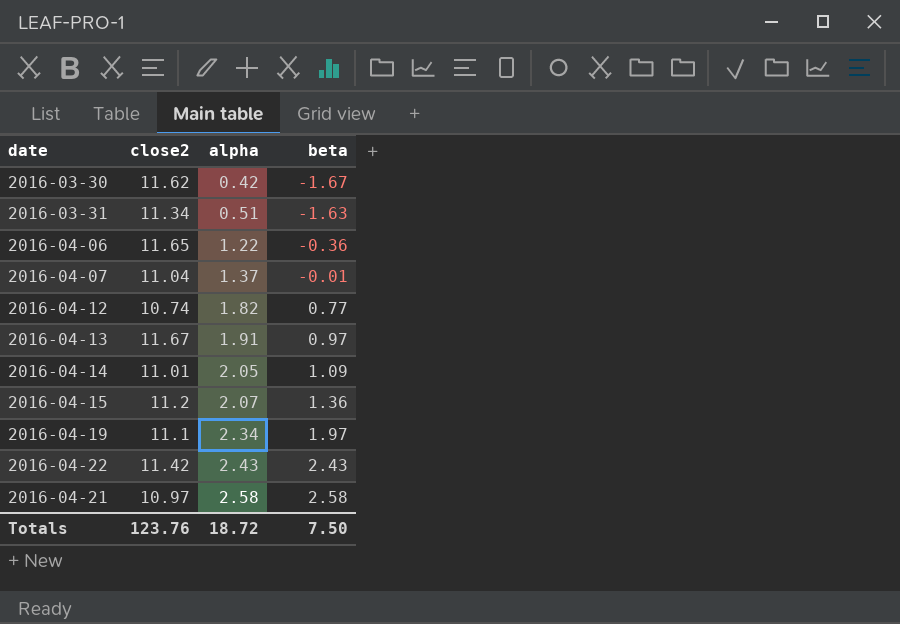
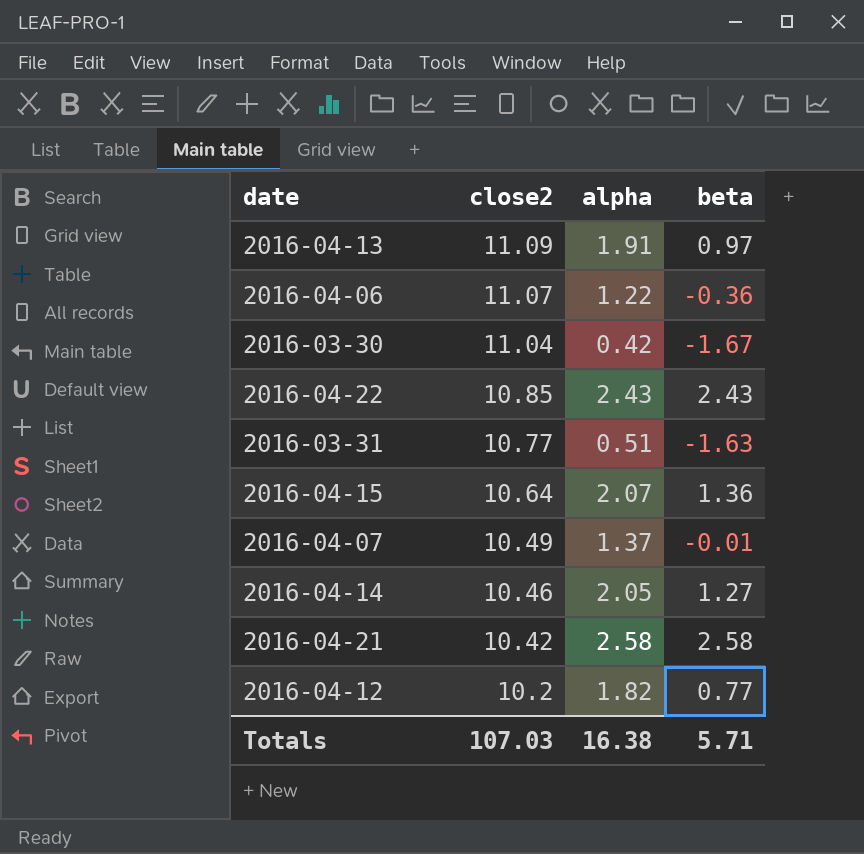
row order: alpha ascending -> close2 descending
row 2016-04-19: 11.1 | 2.34 | 1.97 -> none
2016-04-13 | close2: 11.67 -> 11.09
2016-04-06 | close2: 11.65 -> 11.07
2016-03-30 | close2: 11.62 -> 11.04
2016-04-22 | close2: 11.42 -> 10.85
2016-03-31 | close2: 11.34 -> 10.77
2016-04-15 | close2: 11.2 -> 10.64
2016-04-07 | close2: 11.04 -> 10.49
2016-04-14 | close2: 11.01 -> 10.46
2016-04-14 | beta: 1.09 -> 1.27
2016-04-21 | close2: 10.97 -> 10.42
2016-04-12 | close2: 10.74 -> 10.2
Totals | close2: 123.76 -> 107.03
Totals | alpha: 18.72 -> 16.38
Totals | beta: 7.50 -> 5.71

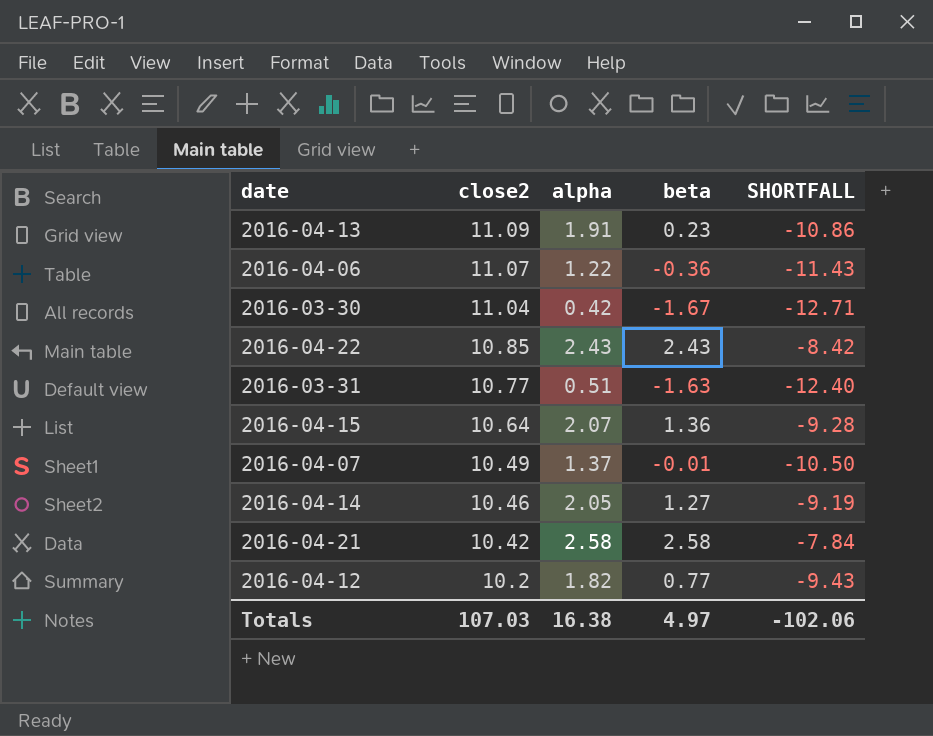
column SHORTFALL | formula: none -> [beta] - [close2]
2016-04-13 | beta: 0.97 -> 0.23
Totals | beta: 5.71 -> 4.97

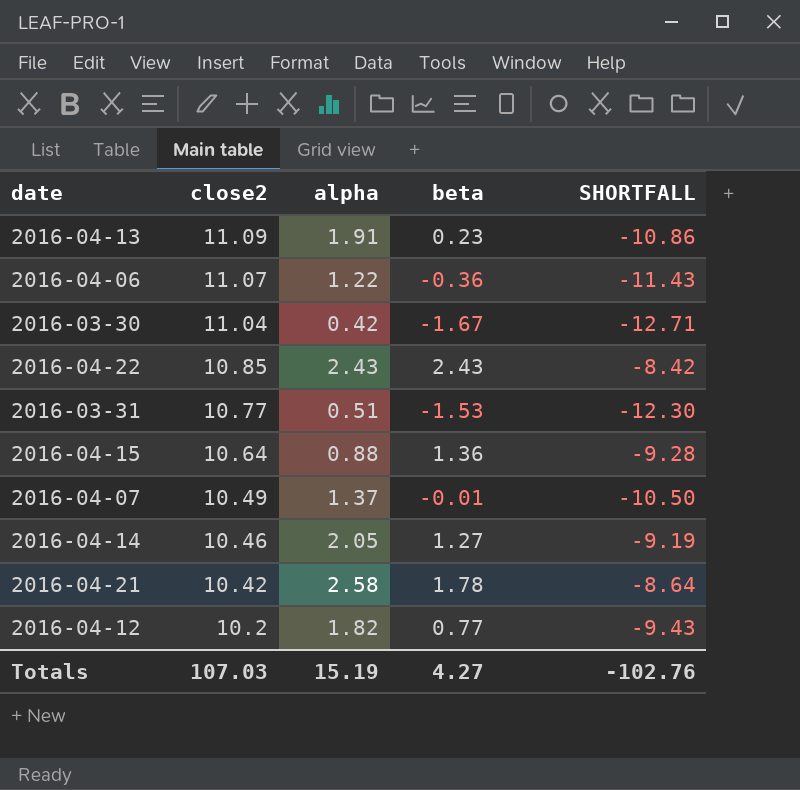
2016-03-31 | beta: -1.63 -> -1.53
2016-03-31 | SHORTFALL: -12.40 -> -12.30
2016-04-15 | alpha: 2.07 -> 0.88
2016-04-21 | beta: 2.58 -> 1.78
2016-04-21 | SHORTFALL: -7.84 -> -8.64
Totals | alpha: 16.38 -> 15.19
Totals | beta: 4.97 -> 4.27
Totals | SHORTFALL: -102.06 -> -102.76

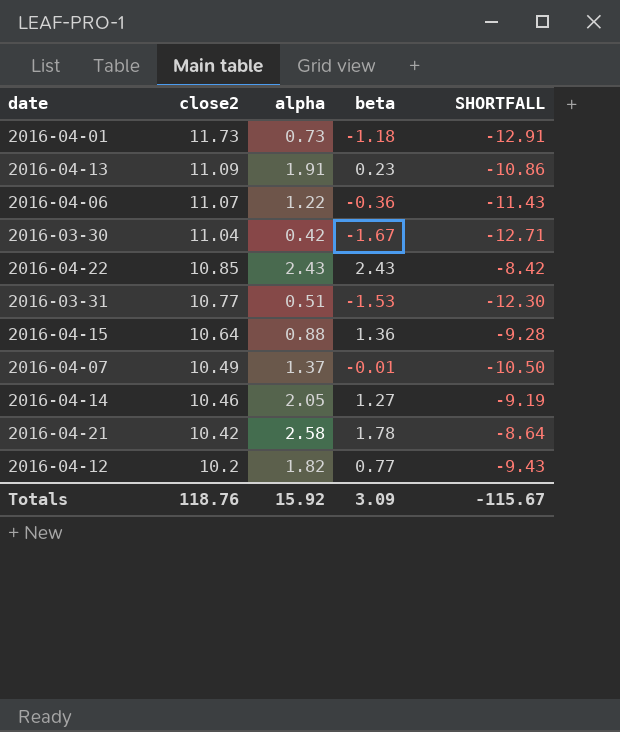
row 2016-04-01: none -> 11.73 | 0.73 | -1.18 | -12.91
Totals | close2: 107.03 -> 118.76
Totals | alpha: 15.19 -> 15.92
Totals | beta: 4.27 -> 3.09
Totals | SHORTFALL: -102.76 -> -115.67

